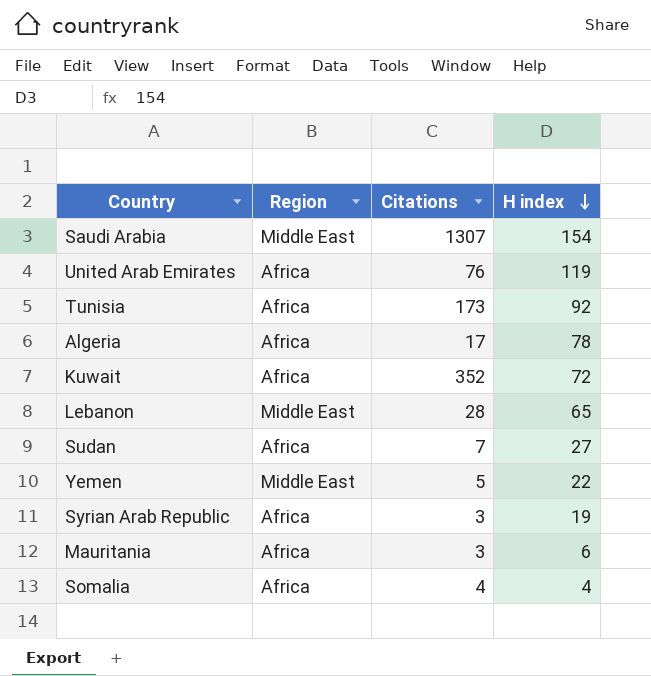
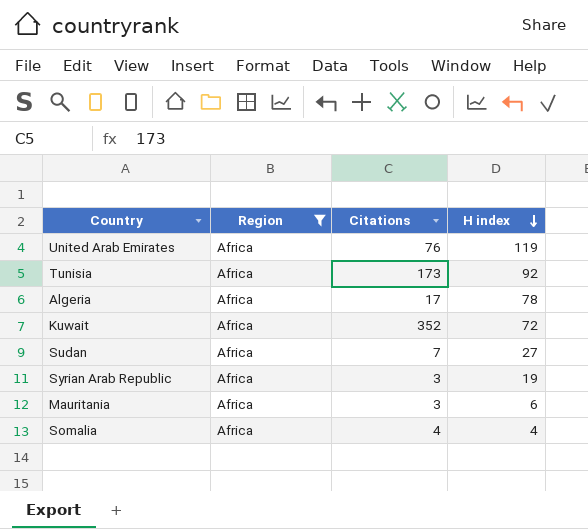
filter: none -> Region = Africa

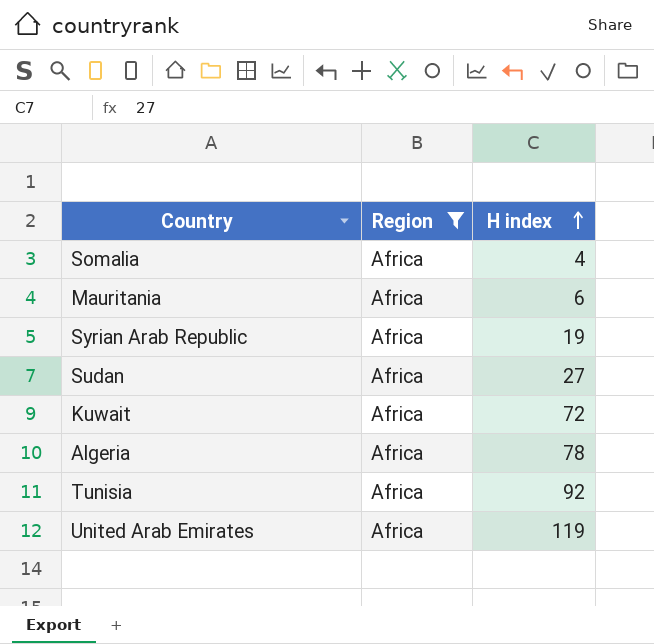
row order: H index descending -> H index ascending
column Citations | position: 3 -> none

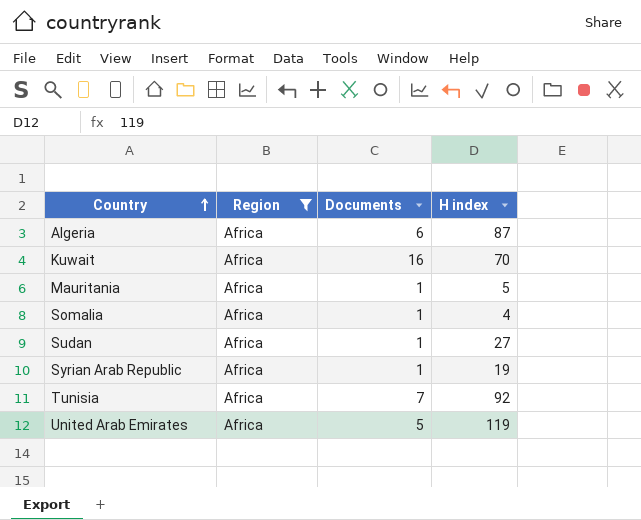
row order: H index ascending -> Country ascending
column Documents | position: none -> 3
Algeria | H index: 78 -> 87
Kuwait | H index: 72 -> 70
Mauritania | H index: 6 -> 5

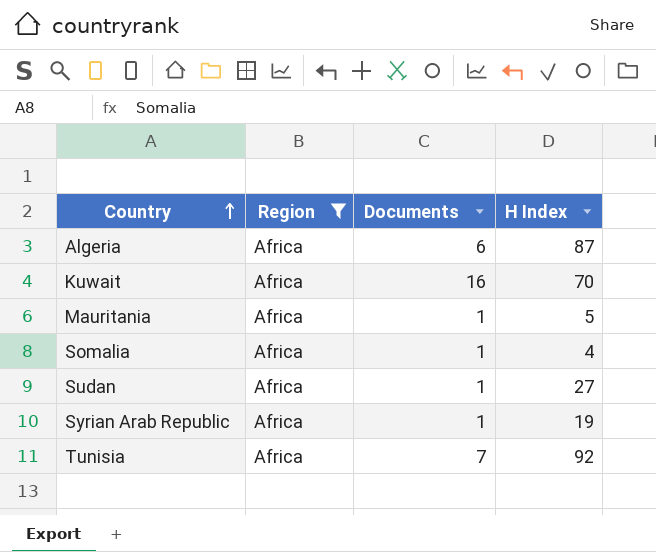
column name: H index -> H Index
row United Arab Emirates: Africa | 5 | 119 -> none

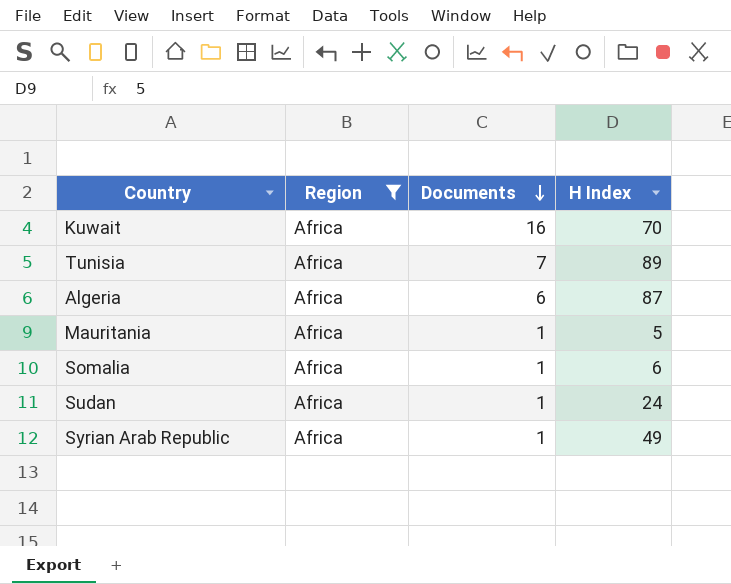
row order: Country ascending -> Documents descending
Tunisia | H Index: 92 -> 89
Somalia | H Index: 4 -> 6
Sudan | H Index: 27 -> 24
Syrian Arab Republic | H Index: 19 -> 49

